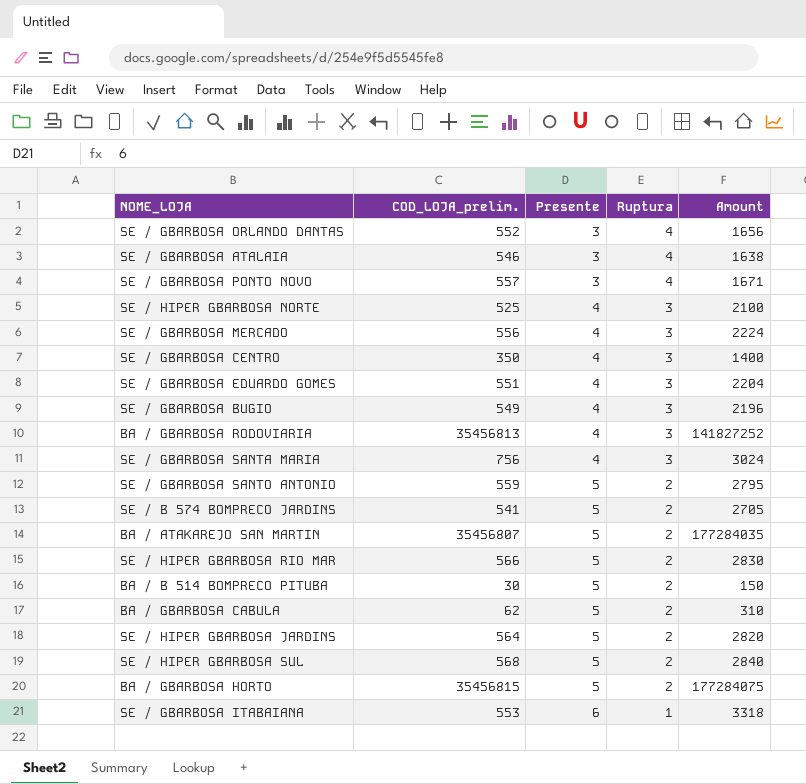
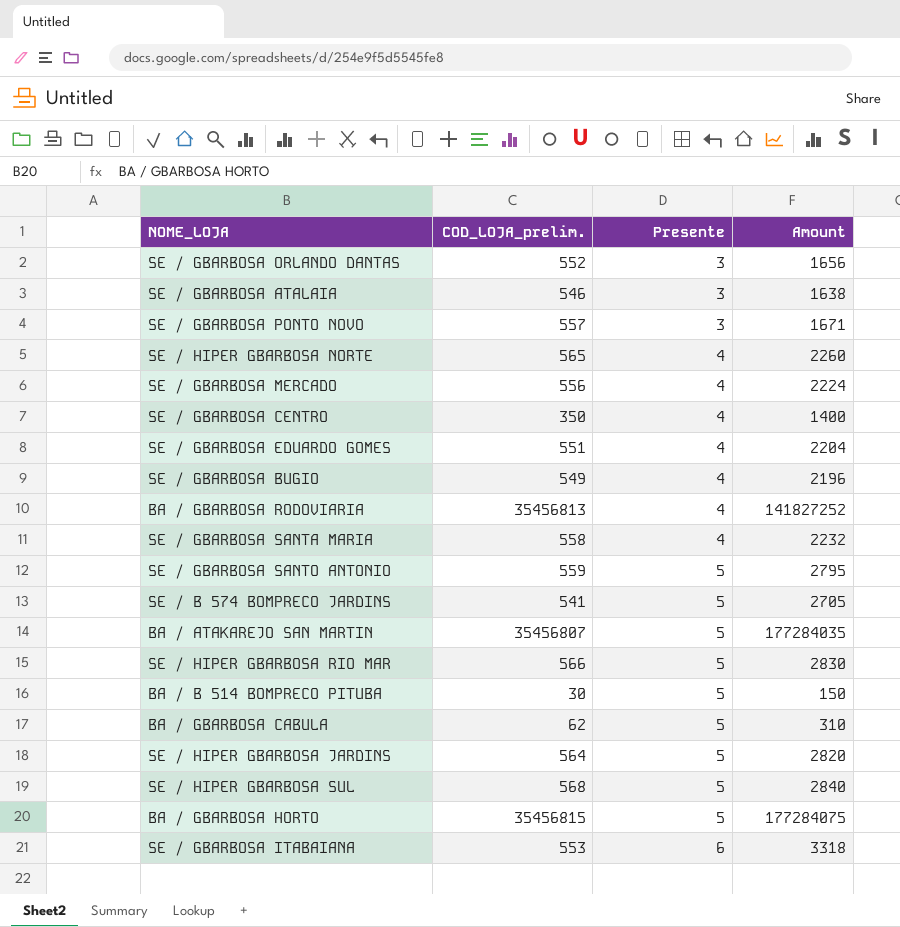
column Ruptura | position: 4 -> none
SE / HIPER GBARBOSA NORTE | COD_LOJA_prelim.: 525 -> 565
SE / HIPER GBARBOSA NORTE | Amount: 2100 -> 2260
SE / GBARBOSA SANTA MARIA | COD_LOJA_prelim.: 756 -> 558
SE / GBARBOSA SANTA MARIA | Amount: 3024 -> 2232

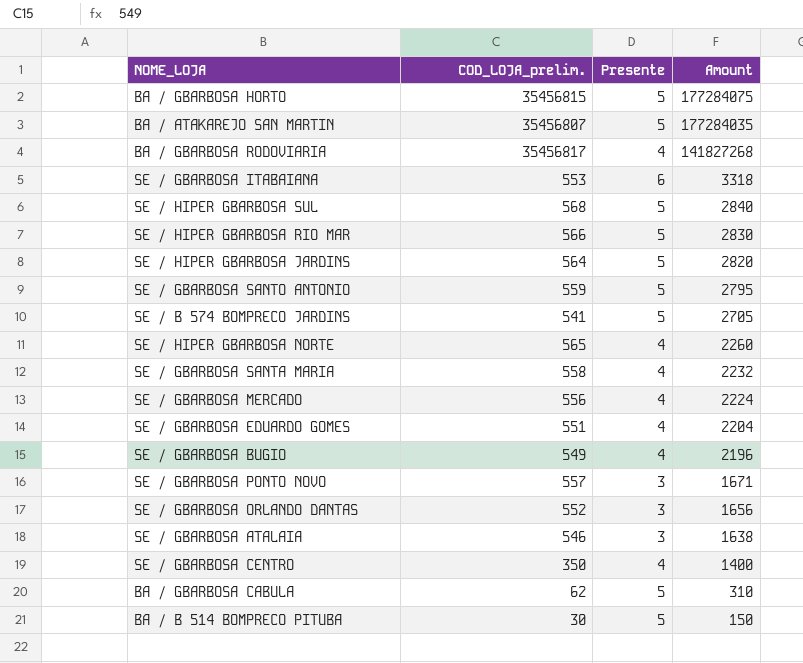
row order: Presente ascending -> Amount descending
BA / GBARBOSA RODOVIARIA | COD_LOJA_prelim.: 35456813 -> 35456817
BA / GBARBOSA RODOVIARIA | Amount: 141827252 -> 141827268

